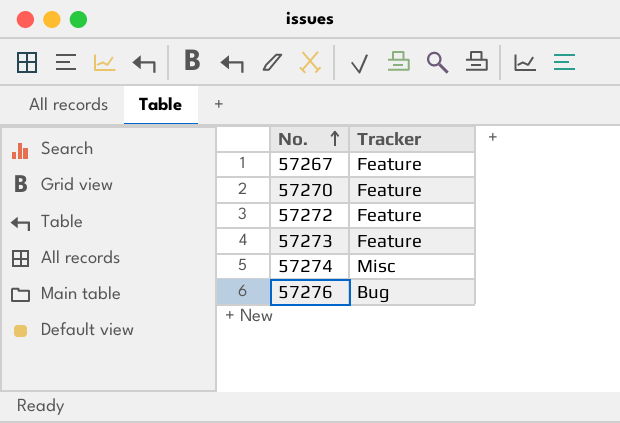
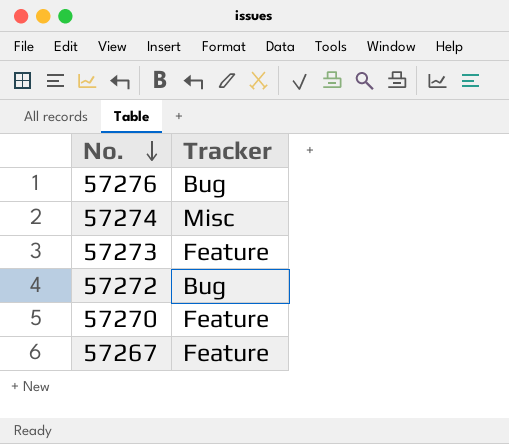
row order: No. ascending -> No. descending
57272 | Tracker: Feature -> Bug

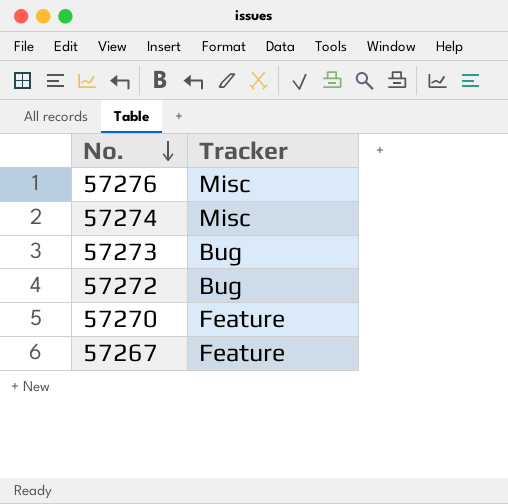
57276 | Tracker: Bug -> Misc
57273 | Tracker: Feature -> Bug

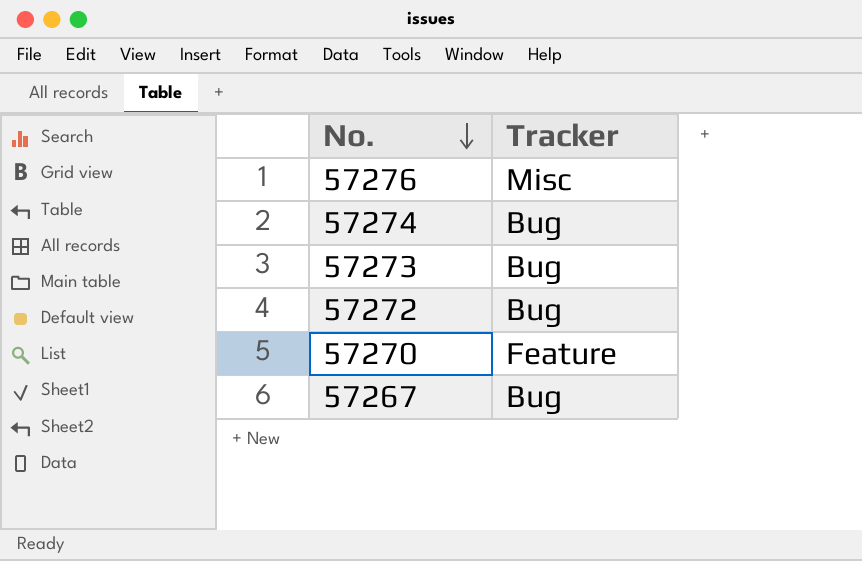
57274 | Tracker: Misc -> Bug
57267 | Tracker: Feature -> Bug

